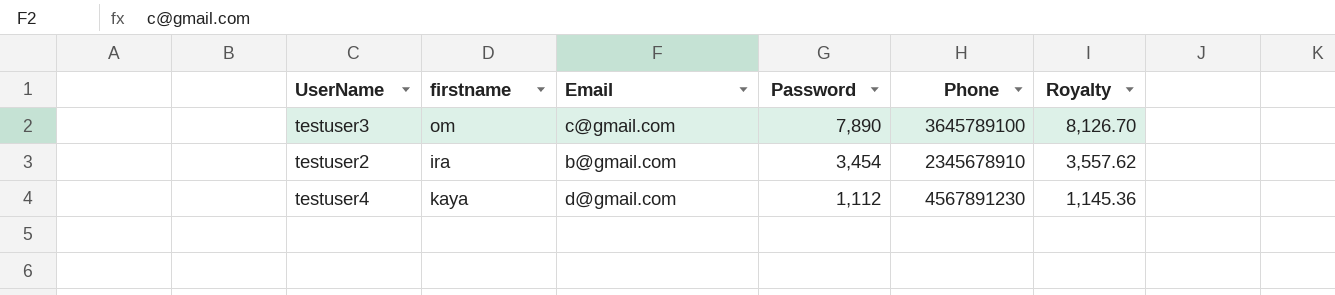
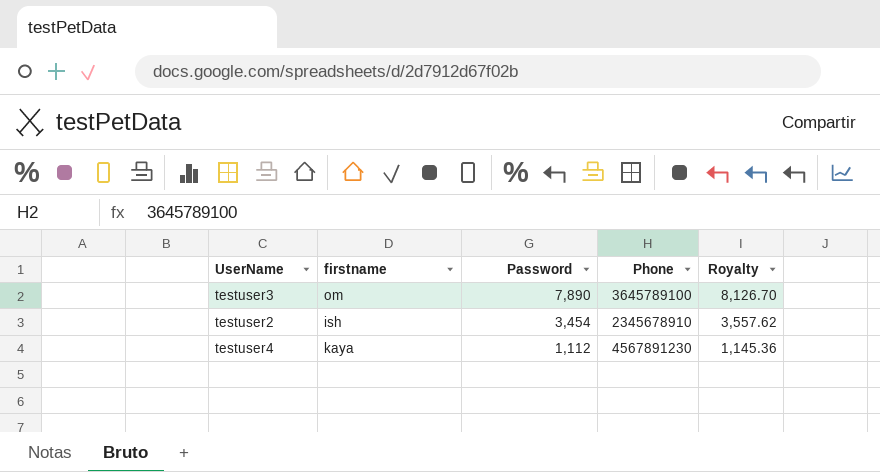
column Email | position: 3 -> none
testuser2 | firstname: ira -> ish

